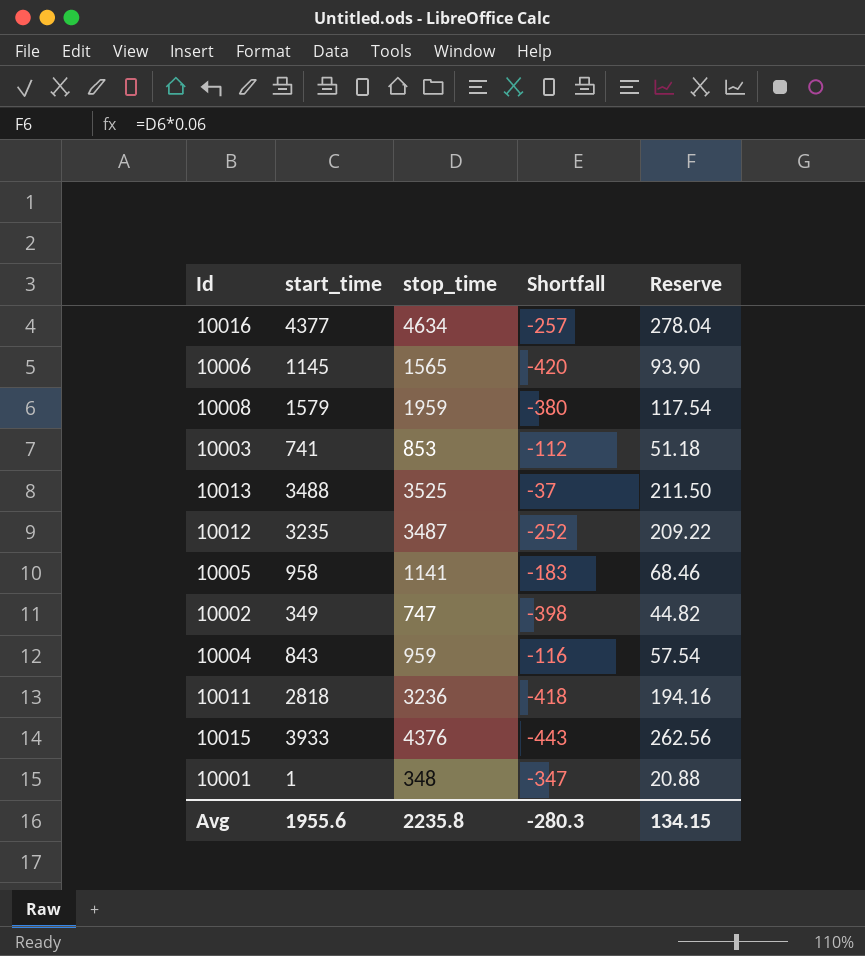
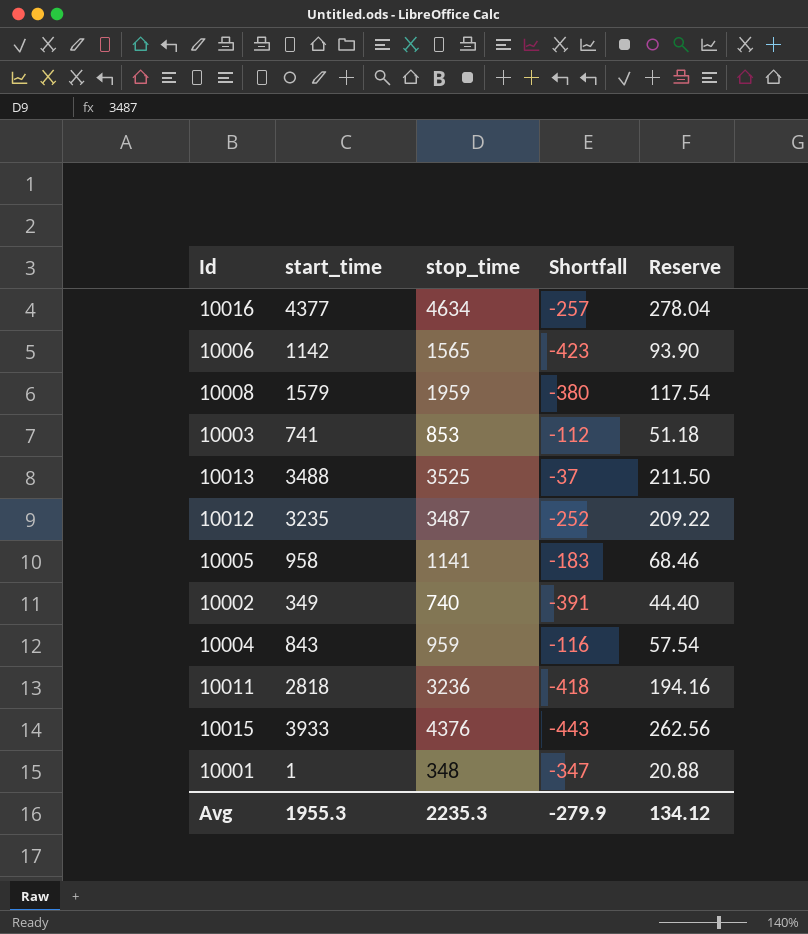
10006 | start_time: 1145 -> 1142
10006 | Shortfall: -420 -> -423
10002 | stop_time: 747 -> 740
10002 | Shortfall: -398 -> -391
10002 | Reserve: 44.82 -> 44.40
Avg | start_time: 1955.6 -> 1955.3
Avg | stop_time: 2235.8 -> 2235.3
Avg | Shortfall: -280.3 -> -279.9
Avg | Reserve: 134.15 -> 134.12

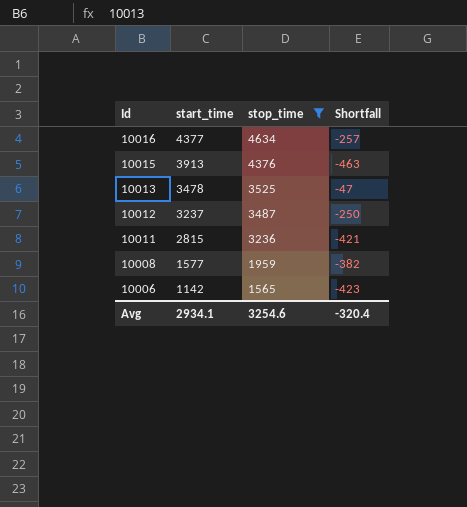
filter: none -> stop_time >= 1565
row order: none -> Id descending
column Reserve | formula: [stop_time] * 0.06 -> none
10015 | start_time: 3933 -> 3913
10015 | Shortfall: -443 -> -463
10013 | start_time: 3488 -> 3478
10013 | Shortfall: -37 -> -47
10012 | start_time: 3235 -> 3237
10012 | Shortfall: -252 -> -250
10011 | start_time: 2818 -> 2815
10011 | Shortfall: -418 -> -421
10008 | start_time: 1579 -> 1577
10008 | Shortfall: -380 -> -382
Avg | start_time: 1955.3 -> 2934.1
Avg | stop_time: 2235.3 -> 3254.6
Avg | Shortfall: -279.9 -> -320.4

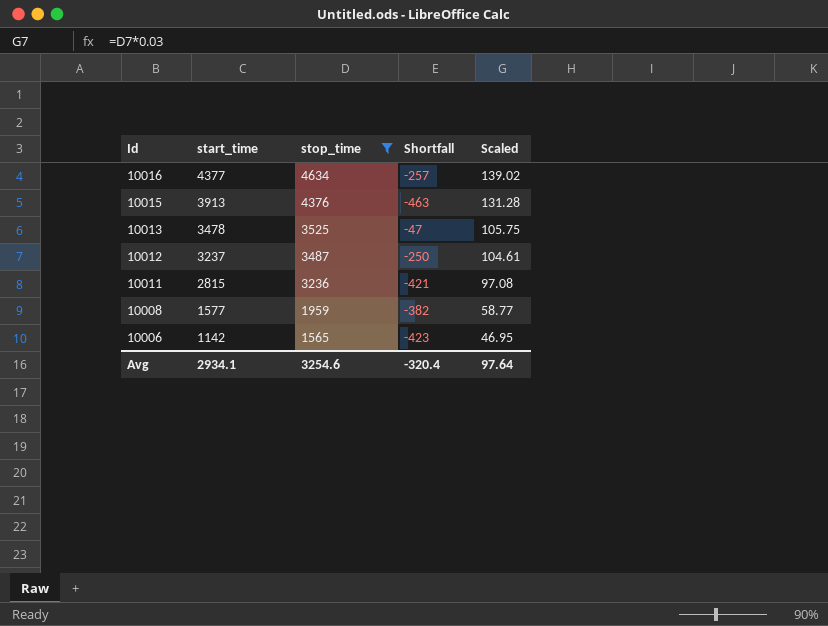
column Scaled | formula: none -> [stop_time] * 0.03

